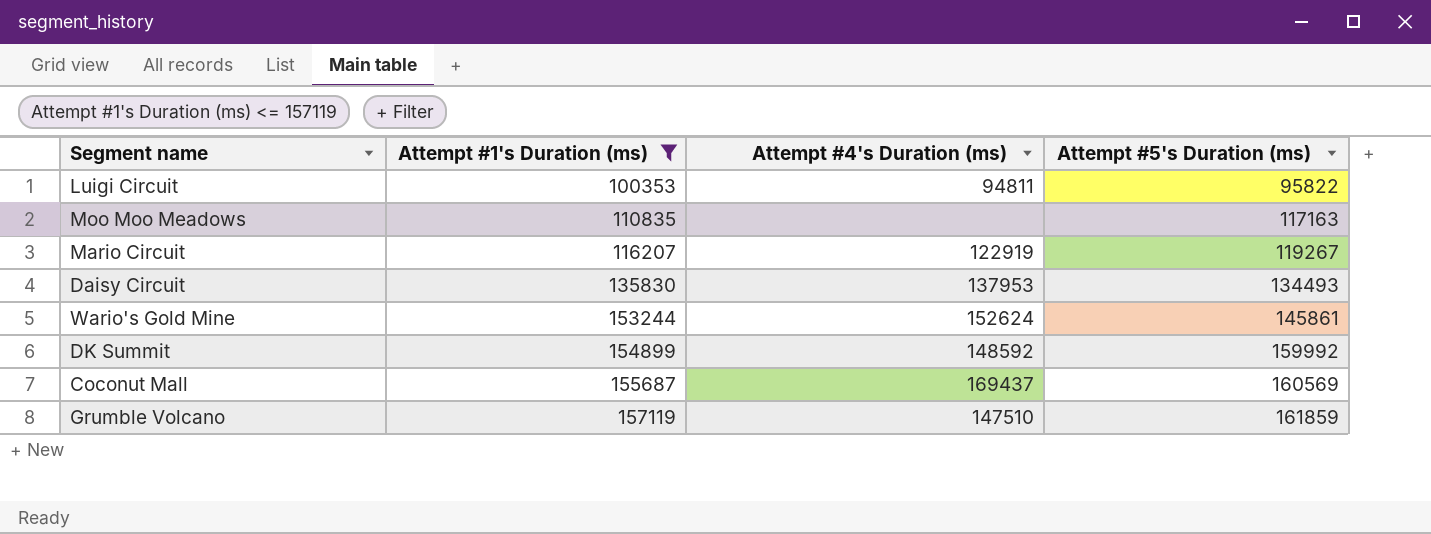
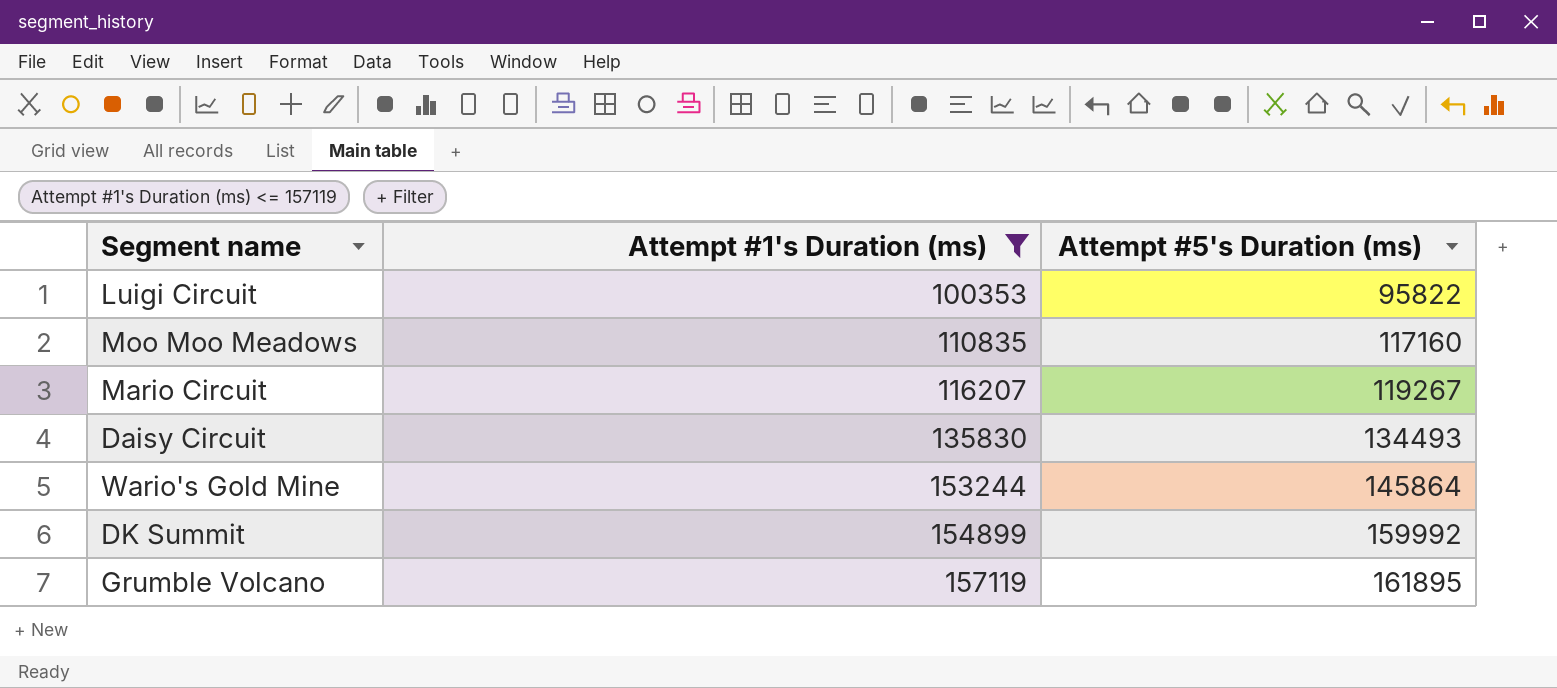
column Attempt #4's Duration (ms) | position: 3 -> none
row Coconut Mall: 155687 | 169437 | 160569 -> none
Moo Moo Meadows | Attempt #5's Duration (ms): 117163 -> 117160
Wario's Gold Mine | Attempt #5's Duration (ms): 145861 -> 145864
Grumble Volcano | Attempt #5's Duration (ms): 161859 -> 161895

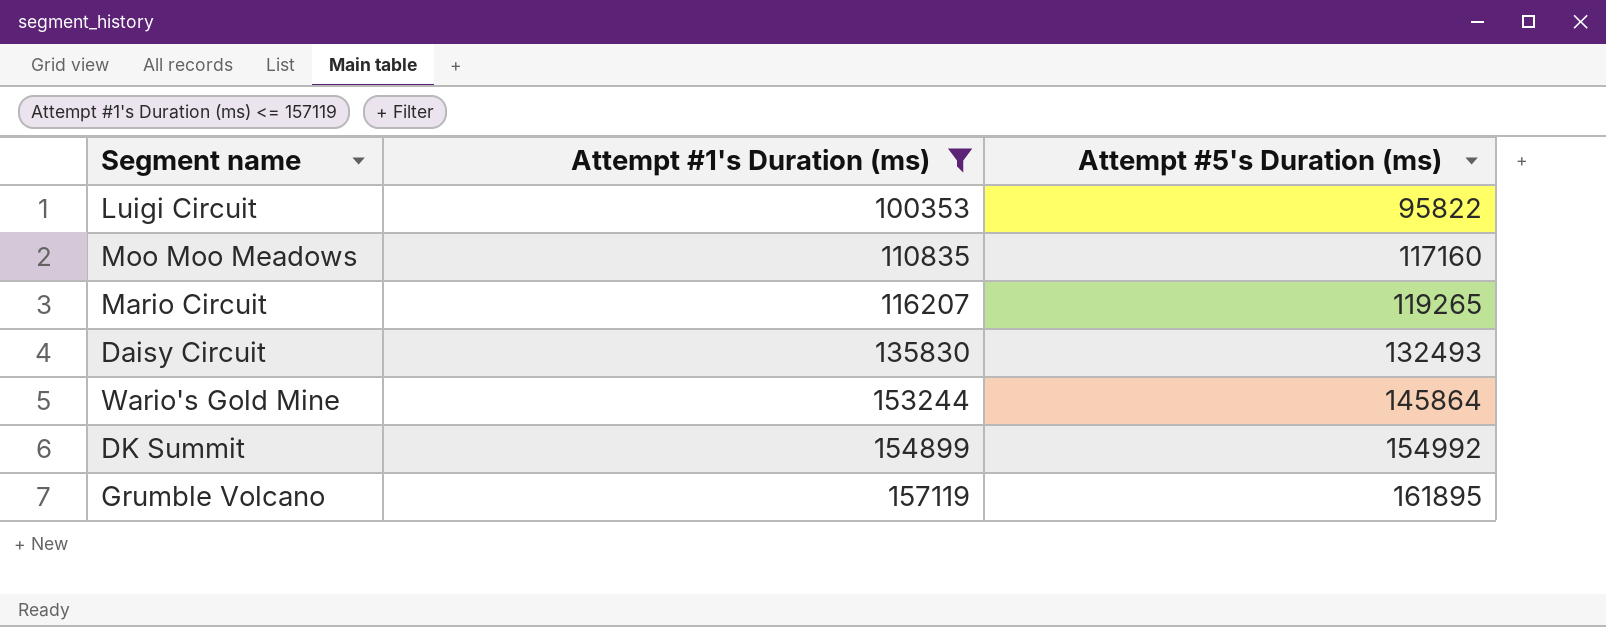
Mario Circuit | Attempt #5's Duration (ms): 119267 -> 119265
Daisy Circuit | Attempt #5's Duration (ms): 134493 -> 132493
DK Summit | Attempt #5's Duration (ms): 159992 -> 154992

